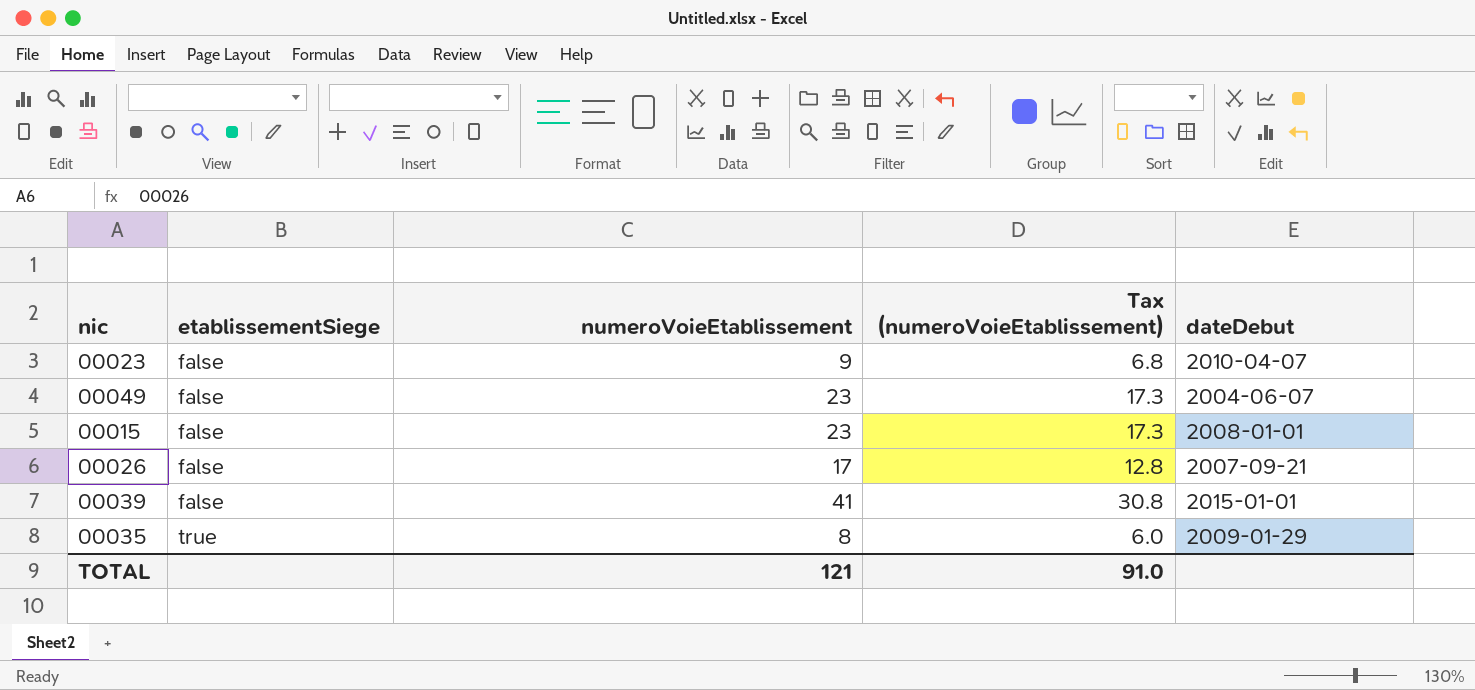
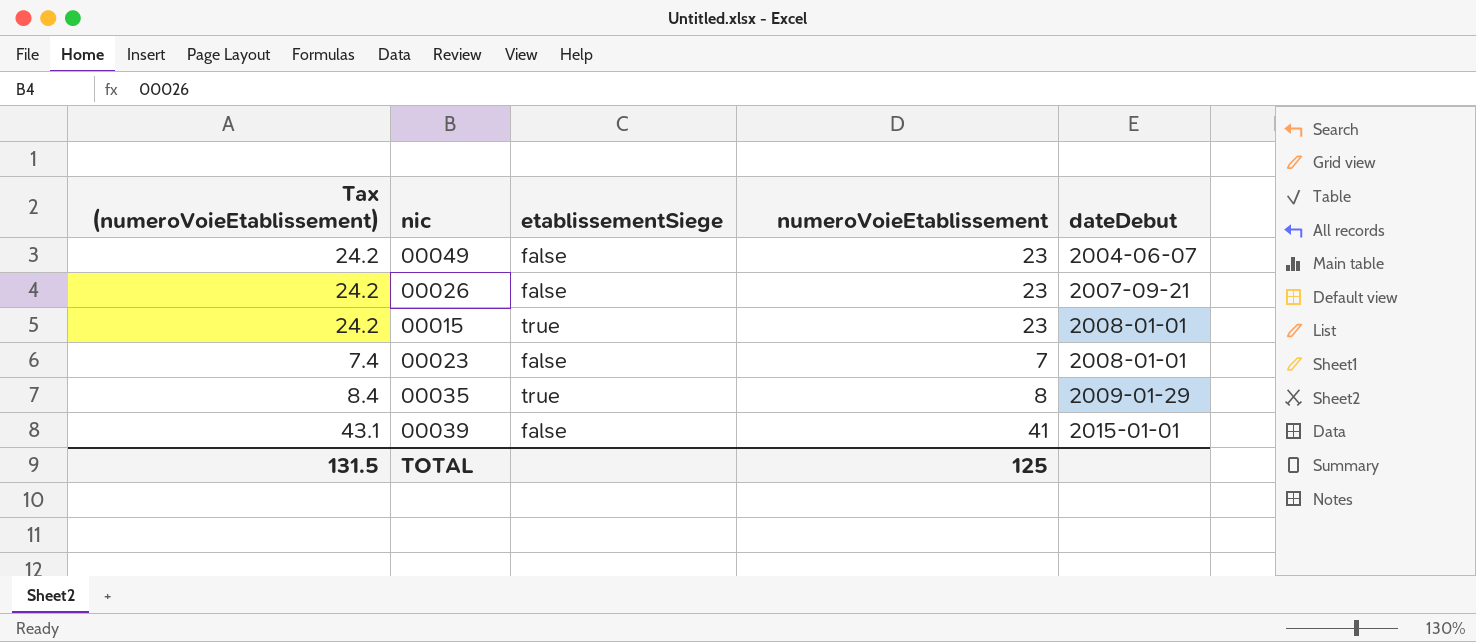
row order: etablissementSiege ascending -> dateDebut ascending
column Tax (numeroVoieEtablissement) | formula: [numeroVoieEtablissement] * 0.75 -> [numeroVoieEtablissement] * 1.05
column Tax (numeroVoieEtablissement) | position: 4 -> 1
00026 | numeroVoieEtablissement: 17 -> 23
00015 | etablissementSiege: false -> true
00023 | numeroVoieEtablissement: 9 -> 7
00023 | dateDebut: 2010-04-07 -> 2008-01-01
TOTAL | Tax (numeroVoieEtablissement): 91.0 -> 131.5
TOTAL | numeroVoieEtablissement: 121 -> 125

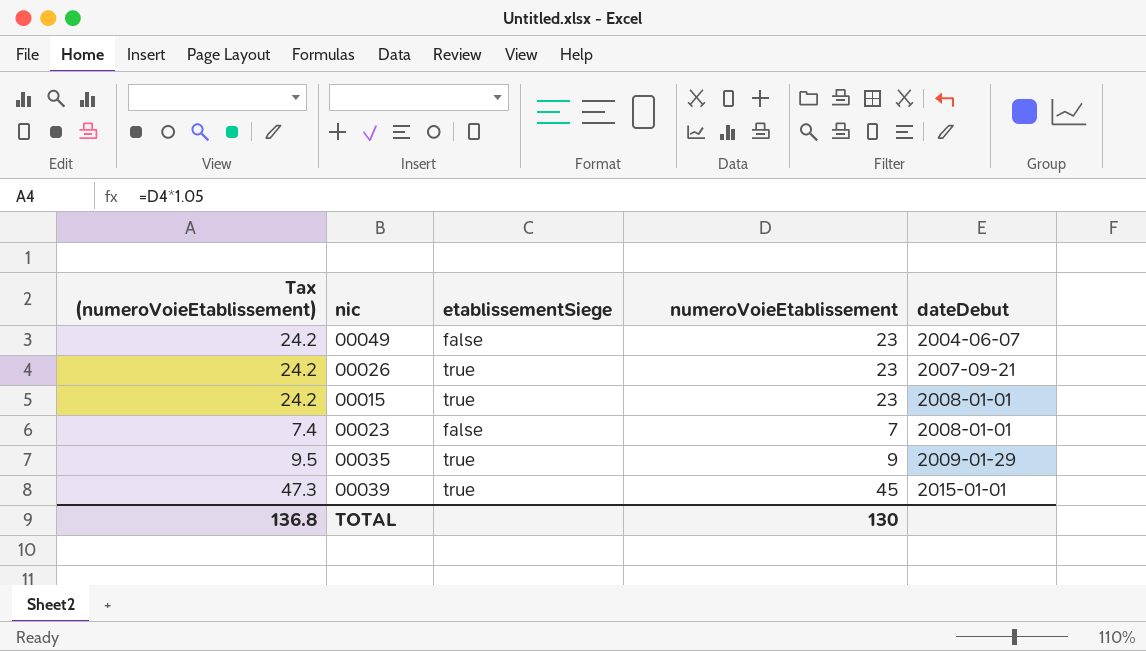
00026 | etablissementSiege: false -> true
00035 | Tax (numeroVoieEtablissement): 8.4 -> 9.5
00035 | numeroVoieEtablissement: 8 -> 9
00039 | Tax (numeroVoieEtablissement): 43.1 -> 47.3
00039 | etablissementSiege: false -> true
00039 | numeroVoieEtablissement: 41 -> 45
TOTAL | Tax (numeroVoieEtablissement): 131.5 -> 136.8
TOTAL | numeroVoieEtablissement: 125 -> 130

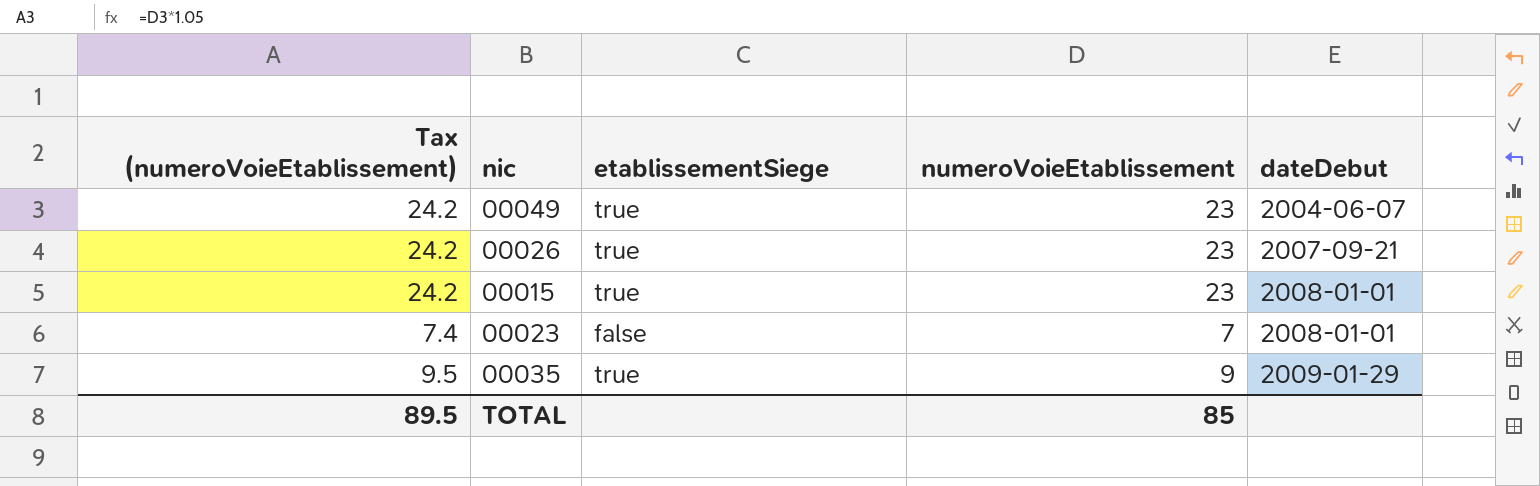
row 00039: 47.3 | true | 45 | 2015-01-01 -> none
00049 | etablissementSiege: false -> true
TOTAL | Tax (numeroVoieEtablissement): 136.8 -> 89.5
TOTAL | numeroVoieEtablissement: 130 -> 85

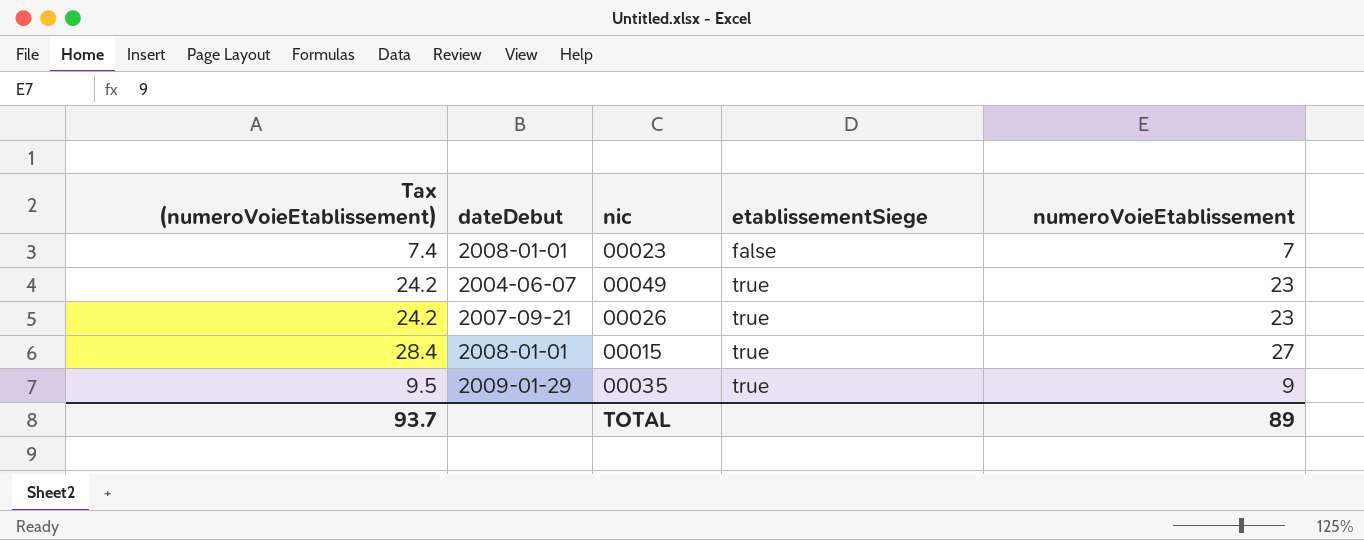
row order: dateDebut ascending -> etablissementSiege ascending
column dateDebut | position: 5 -> 2
00015 | Tax (numeroVoieEtablissement): 24.2 -> 28.4
00015 | numeroVoieEtablissement: 23 -> 27
TOTAL | Tax (numeroVoieEtablissement): 89.5 -> 93.7
TOTAL | numeroVoieEtablissement: 85 -> 89

